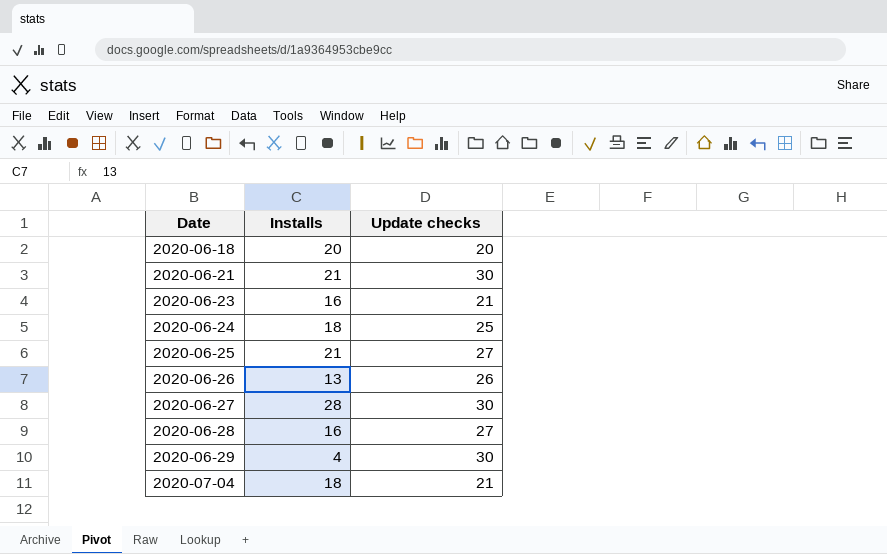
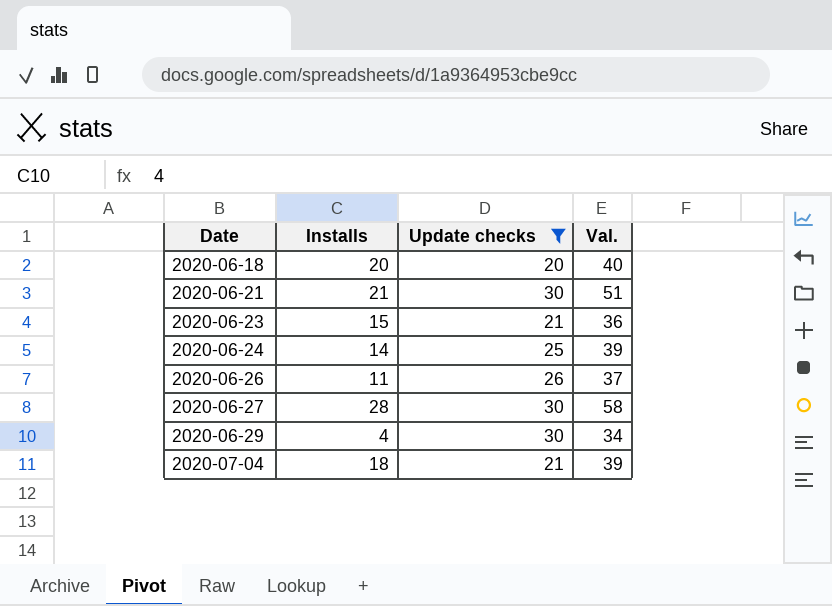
filter: none -> Update checks != 27
column Val. | formula: none -> [Installs] + [Update checks]
2020-06-23 | Installs: 16 -> 15
2020-06-24 | Installs: 18 -> 14
2020-06-26 | Installs: 13 -> 11

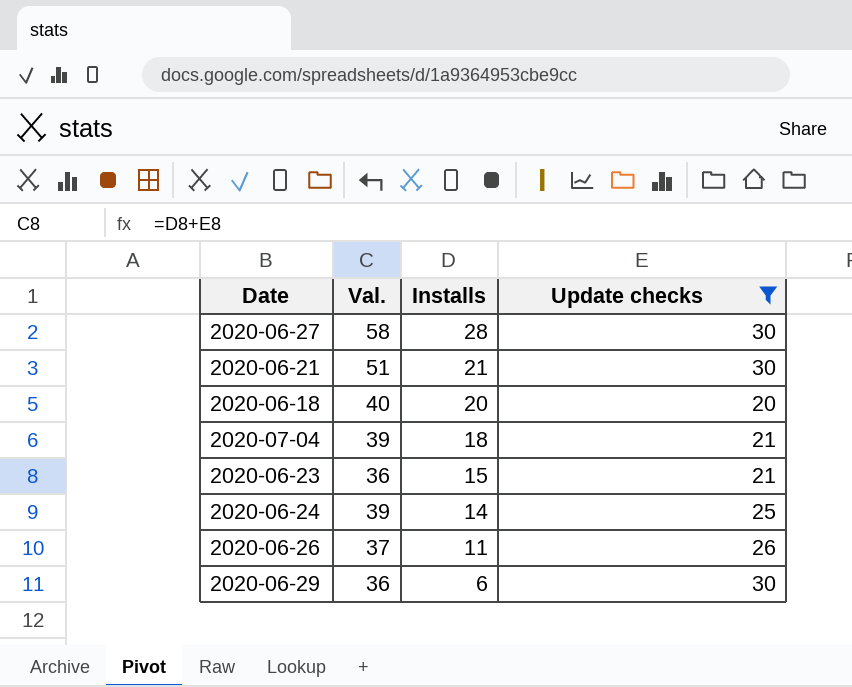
row order: Date ascending -> Installs descending
column Val. | position: 4 -> 2
2020-06-29 | Val.: 34 -> 36
2020-06-29 | Installs: 4 -> 6

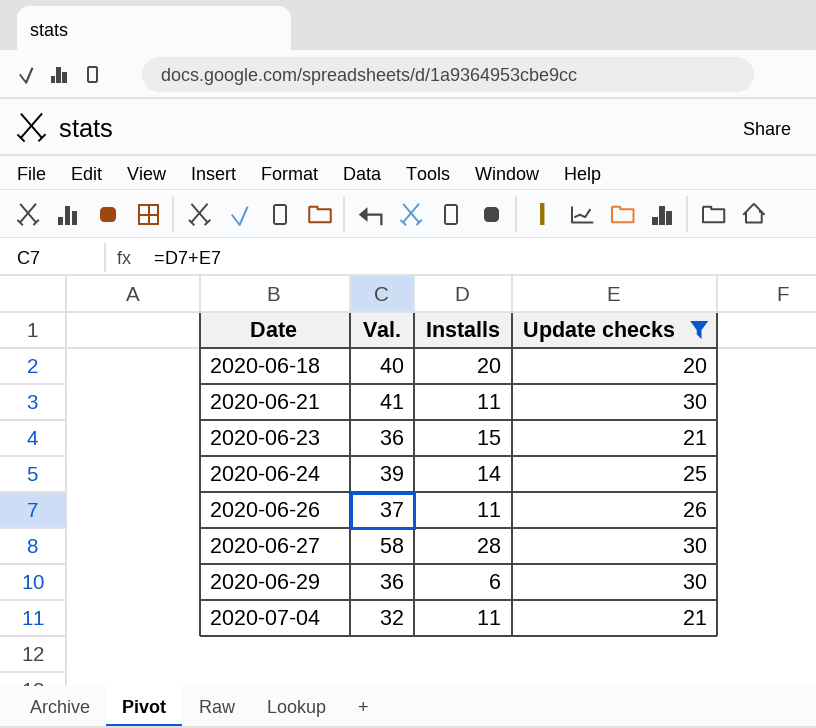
row order: Installs descending -> Date ascending
2020-06-21 | Val.: 51 -> 41
2020-06-21 | Installs: 21 -> 11
2020-07-04 | Val.: 39 -> 32
2020-07-04 | Installs: 18 -> 11

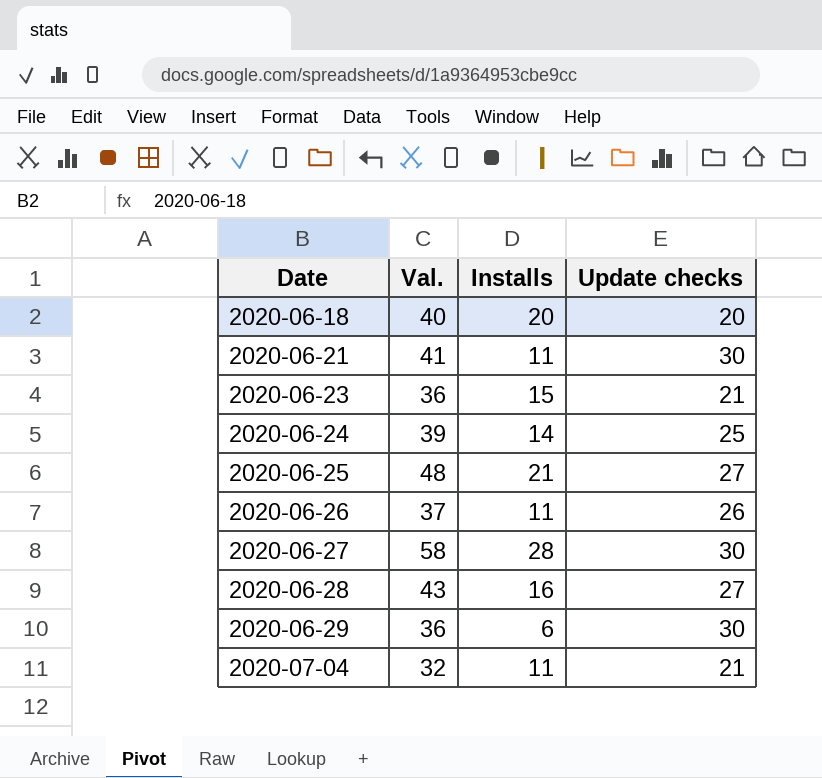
filter: Update checks != 27 -> none

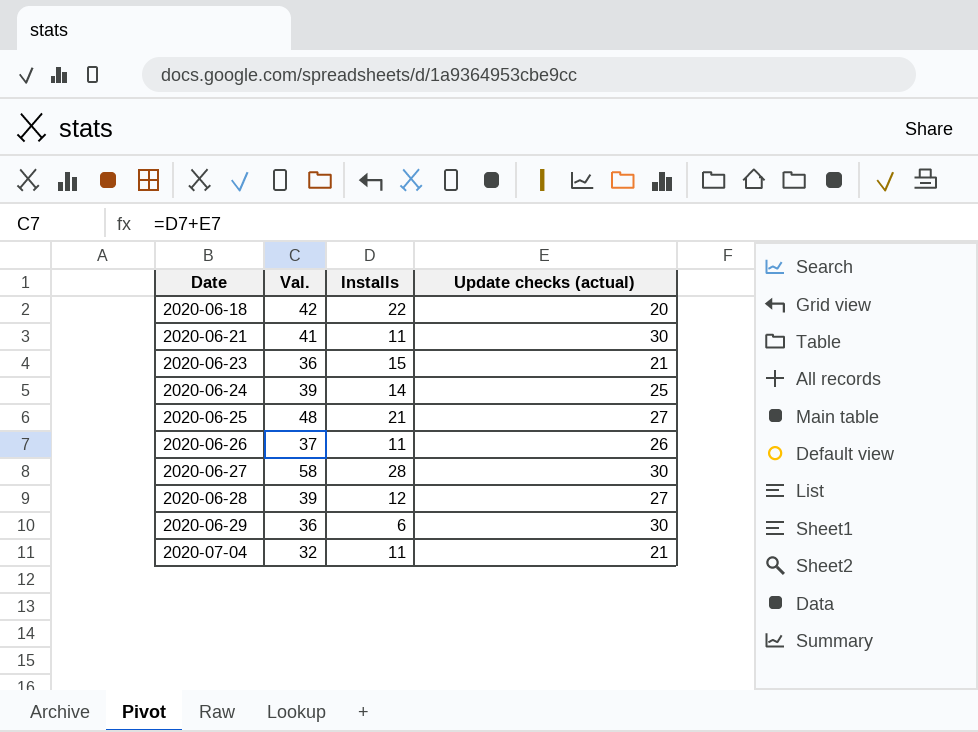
column name: Update checks -> Update checks (actual)
2020-06-18 | Val.: 40 -> 42
2020-06-18 | Installs: 20 -> 22
2020-06-28 | Val.: 43 -> 39
2020-06-28 | Installs: 16 -> 12

